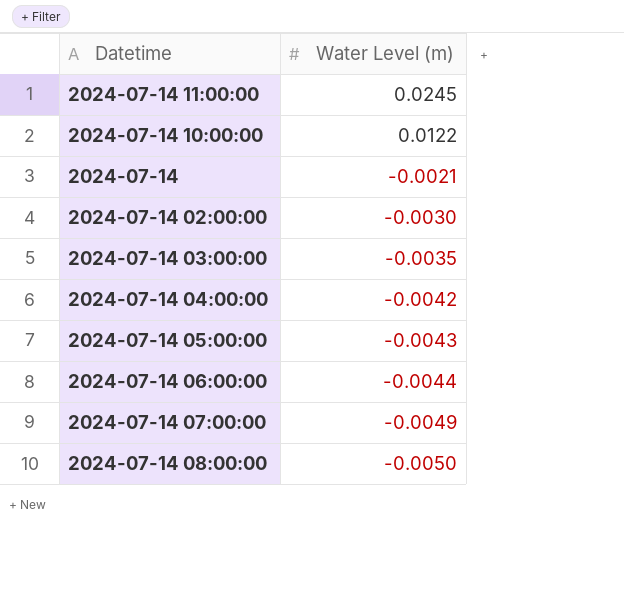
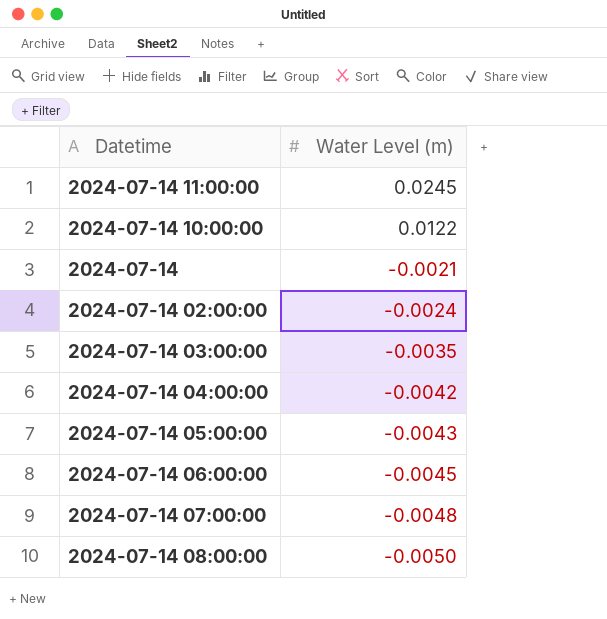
2024-07-14 02:00:00 | Water Level (m): -0.0030 -> -0.0024
2024-07-14 06:00:00 | Water Level (m): -0.0044 -> -0.0045
2024-07-14 07:00:00 | Water Level (m): -0.0049 -> -0.0048

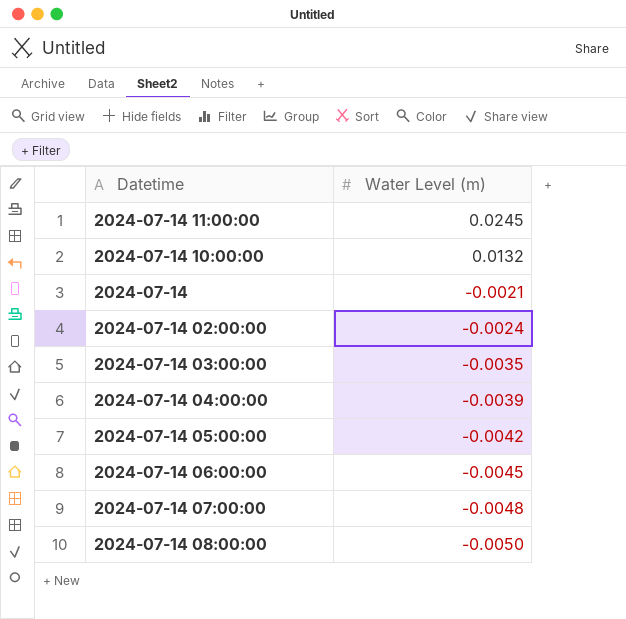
2024-07-14 10:00:00 | Water Level (m): 0.0122 -> 0.0132
2024-07-14 04:00:00 | Water Level (m): -0.0042 -> -0.0039
2024-07-14 05:00:00 | Water Level (m): -0.0043 -> -0.0042

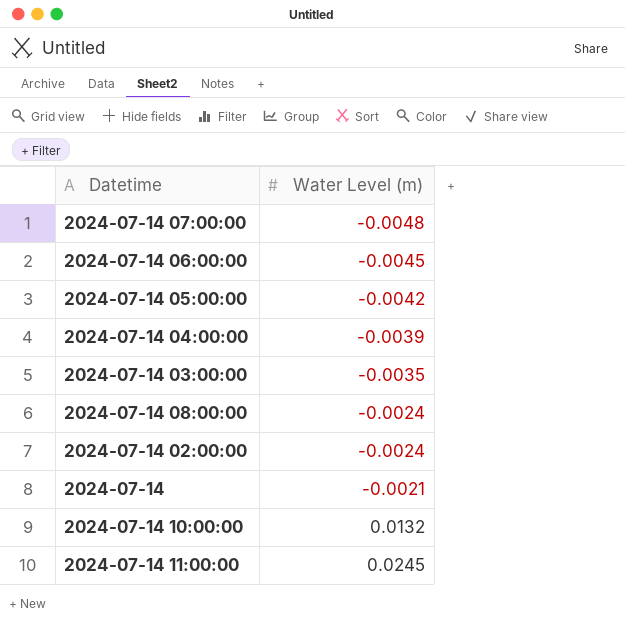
row order: Water Level (m) descending -> Water Level (m) ascending
2024-07-14 08:00:00 | Water Level (m): -0.0050 -> -0.0024

